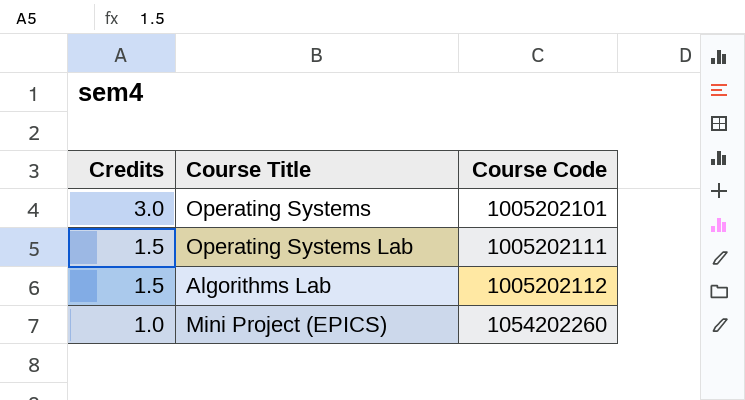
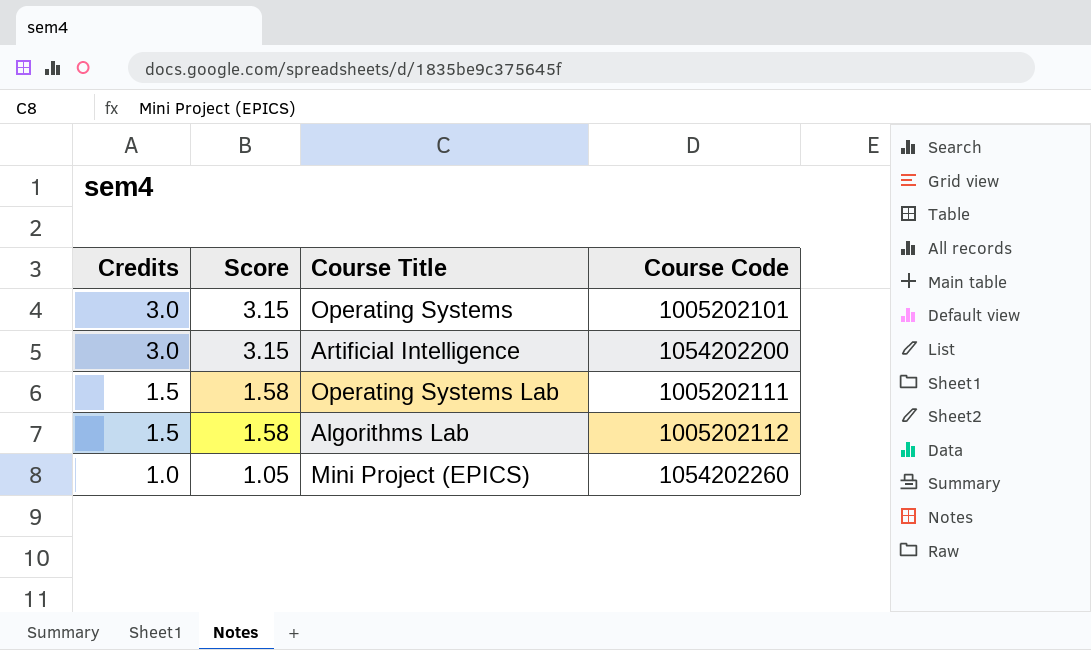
column Score | formula: none -> [Credits] * 1.05
row Artificial Intelligence: none -> 3.0 | 3.15 | 1054202200

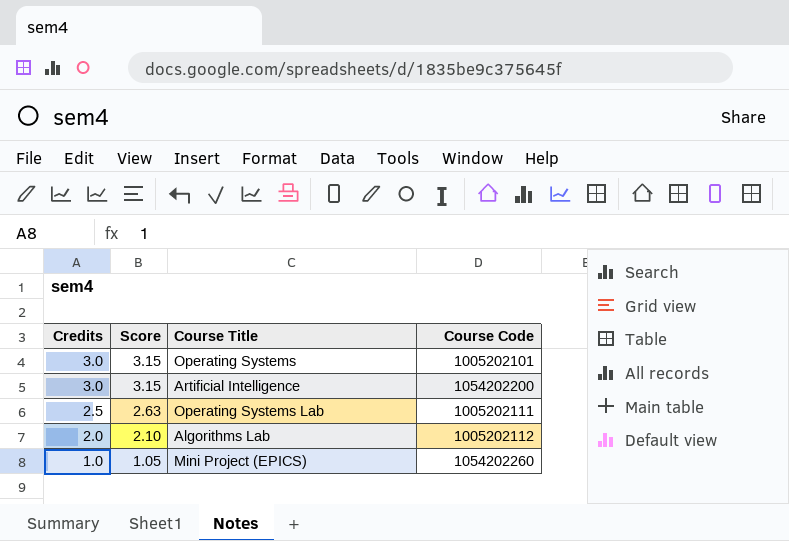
Operating Systems Lab | Credits: 1.5 -> 2.5
Operating Systems Lab | Score: 1.58 -> 2.63
Algorithms Lab | Credits: 1.5 -> 2.0
Algorithms Lab | Score: 1.58 -> 2.10

